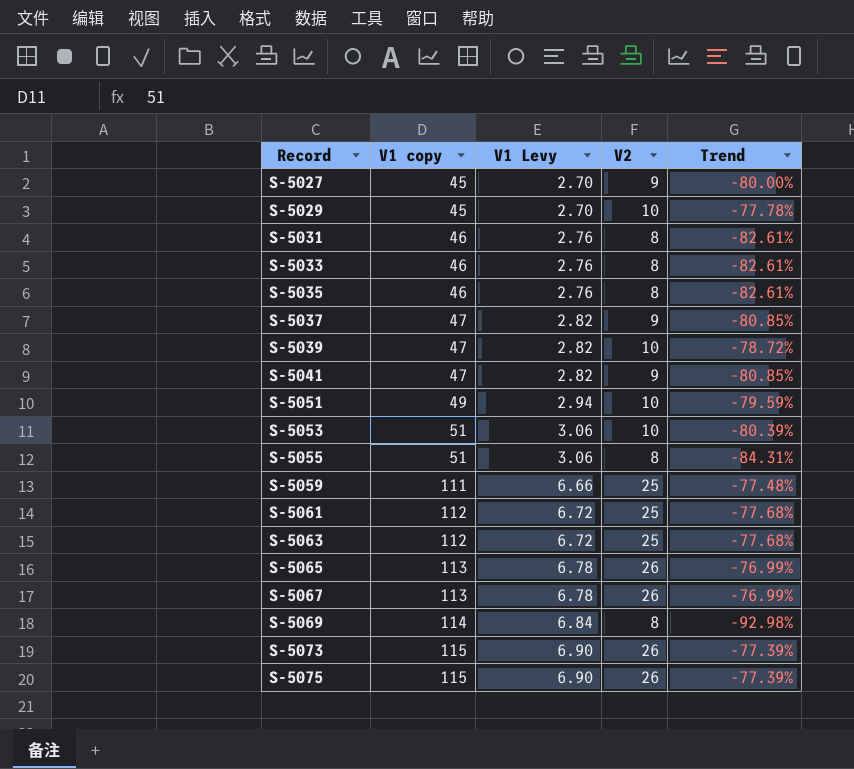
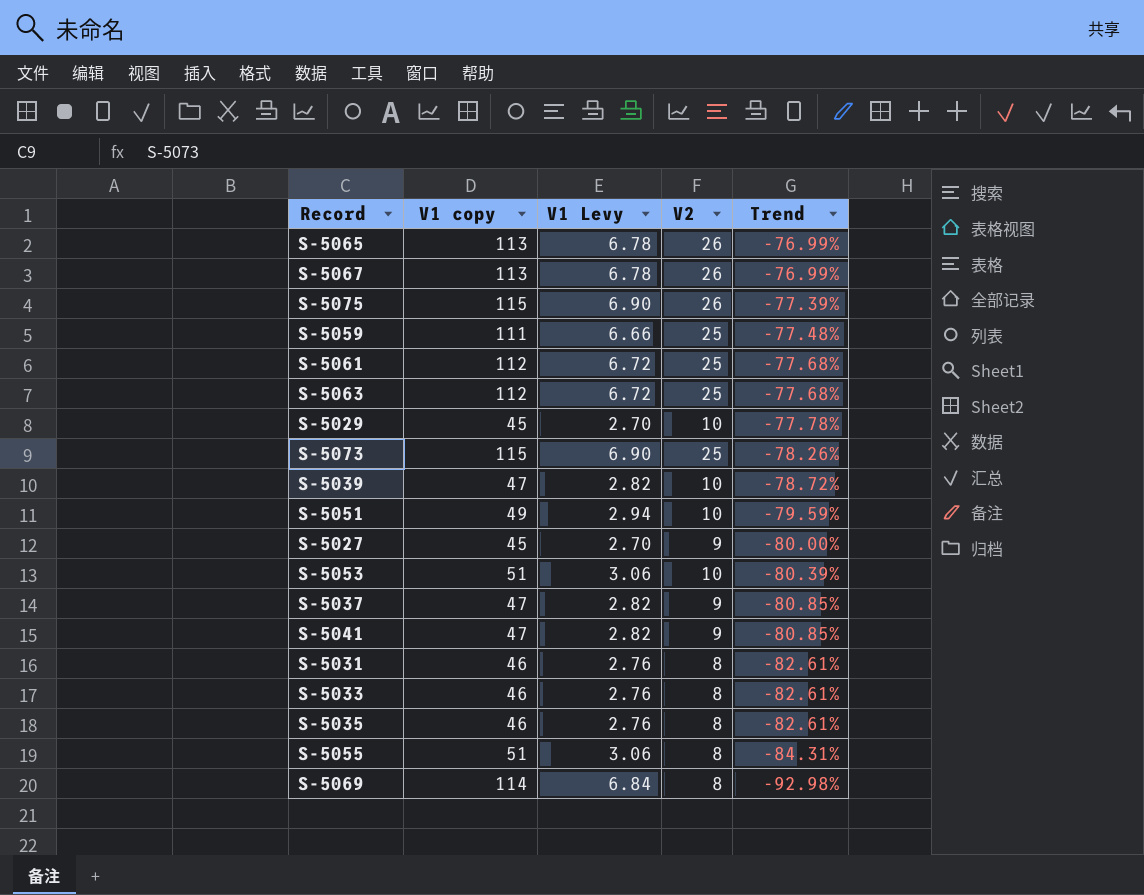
row order: Record ascending -> Trend descending
S-5073 | V2: 26 -> 25
S-5073 | Trend: -77.39% -> -78.26%

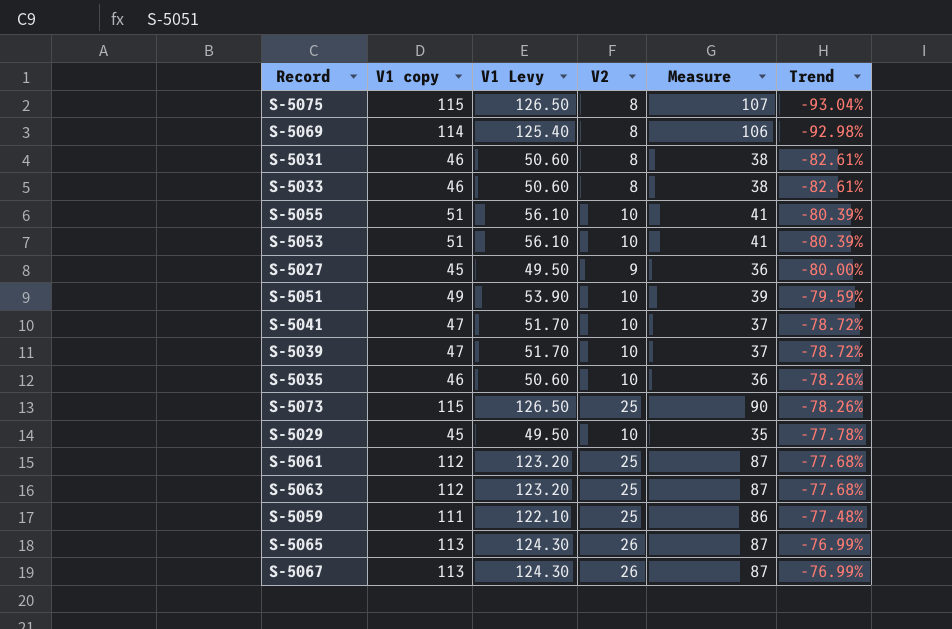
row order: Trend descending -> Trend ascending
column V1 Levy | formula: [V1 copy] * 0.06 -> [V1 copy] * 1.1
column Measure | formula: none -> [V1 copy] - [V2]
row S-5037: 47 | 2.82 | 9 | -80.85% -> none
S-5075 | V2: 26 -> 8
S-5075 | Trend: -77.39% -> -93.04%
S-5055 | V2: 8 -> 10
S-5055 | Trend: -84.31% -> -80.39%
S-5041 | V2: 9 -> 10
S-5041 | Trend: -80.85% -> -78.72%
S-5035 | V2: 8 -> 10
S-5035 | Trend: -82.61% -> -78.26%

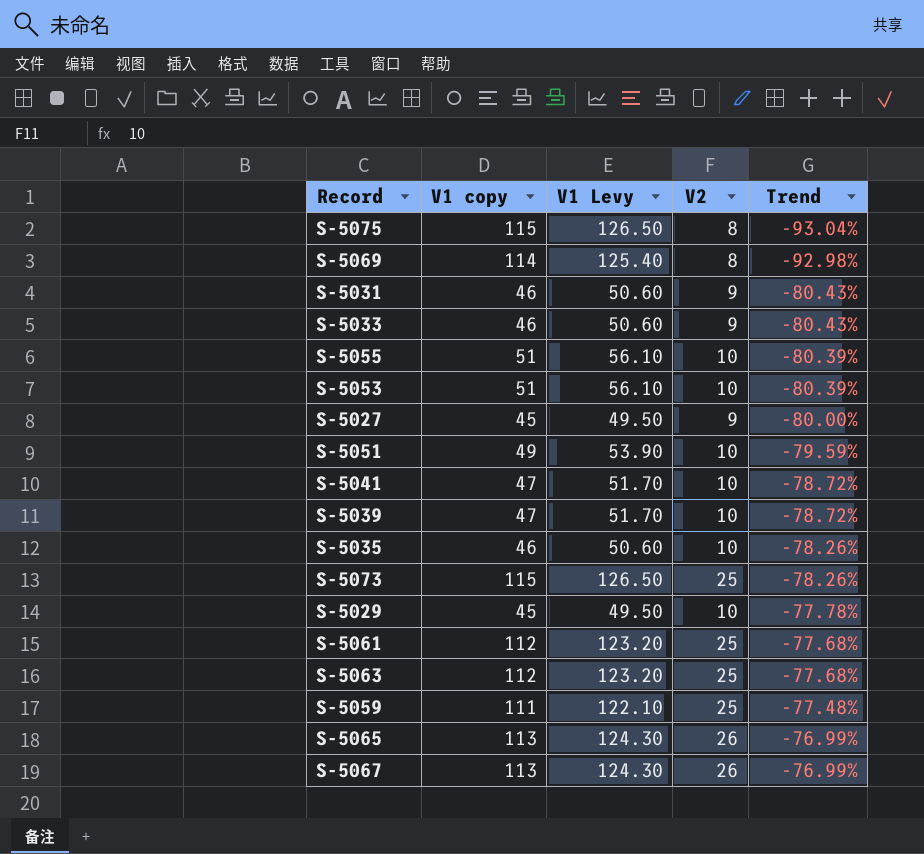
column Measure | formula: [V1 copy] - [V2] -> none
S-5031 | V2: 8 -> 9
S-5031 | Trend: -82.61% -> -80.43%
S-5033 | V2: 8 -> 9
S-5033 | Trend: -82.61% -> -80.43%

